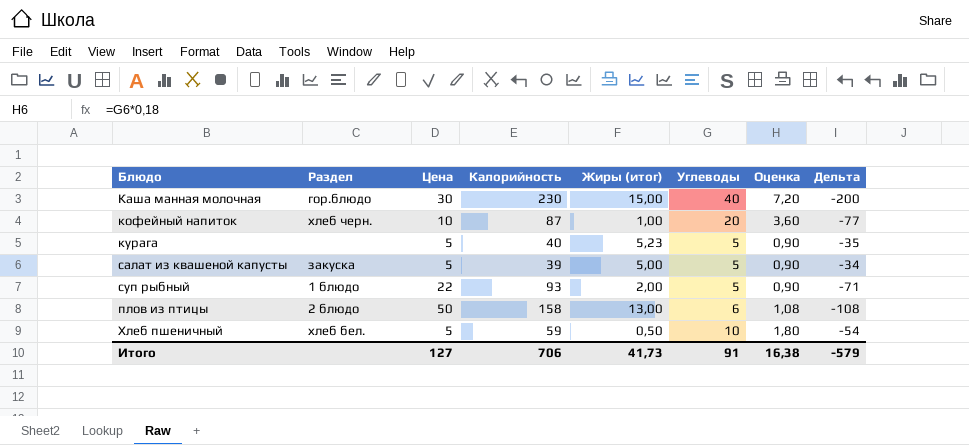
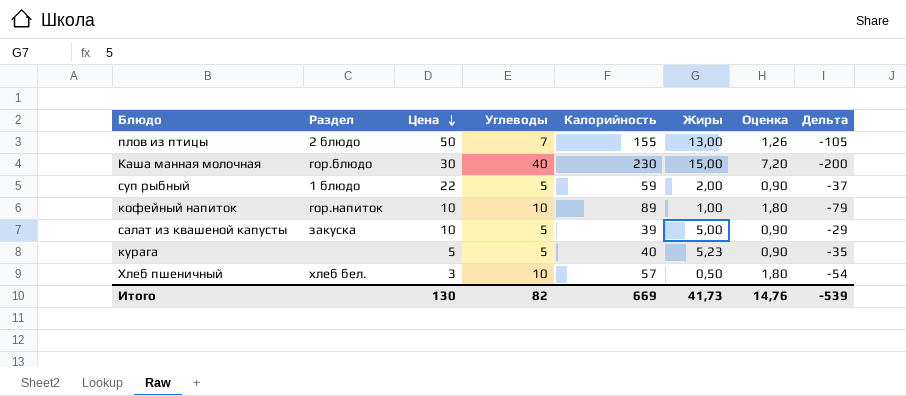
row order: none -> Цена descending
column Углеводы | position: 6 -> 4
column name: Жиры (итог) -> Жиры
плов из птицы | Углеводы: 6 -> 7
плов из птицы | Калорийность: 158 -> 155
плов из птицы | Оценка: 1,08 -> 1,26
плов из птицы | Дельта: -108 -> -105
суп рыбный | Калорийность: 93 -> 59
суп рыбный | Дельта: -71 -> -37
кофейный напиток | Раздел: хлеб черн. -> гор.напиток
кофейный напиток | Углеводы: 20 -> 10
кофейный напиток | Калорийность: 87 -> 89
кофейный напиток | Оценка: 3,60 -> 1,80
кофейный напиток | Дельта: -77 -> -79
салат из квашеной капусты | Цена: 5 -> 10
салат из квашеной капусты | Дельта: -34 -> -29
Хлеб пшеничный | Цена: 5 -> 3
Хлеб пшеничный | Калорийность: 59 -> 57
Итого | Цена: 127 -> 130
Итого | Углеводы: 91 -> 82
Итого | Калорийность: 706 -> 669
Итого | Оценка: 16,38 -> 14,76
Итого | Дельта: -579 -> -539

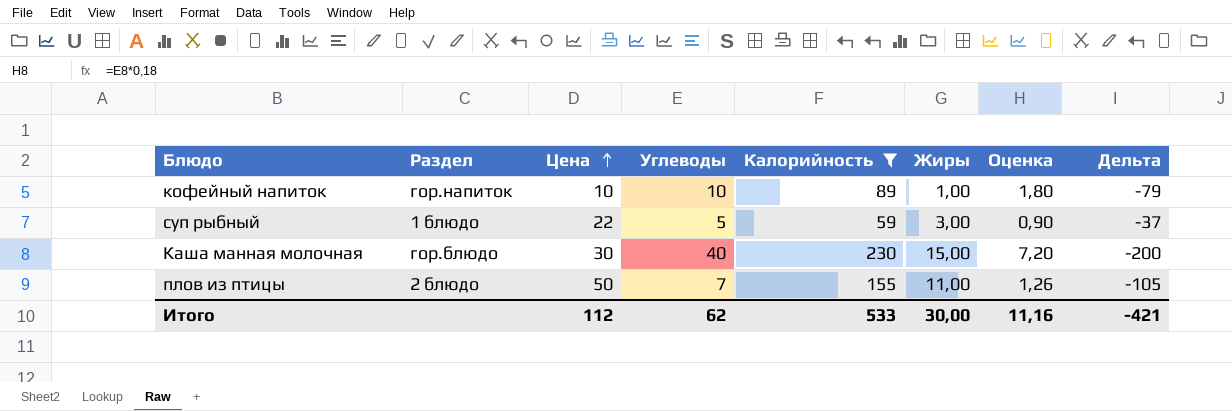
filter: none -> Калорийность >= 59
row order: Цена descending -> Цена ascending
суп рыбный | Жиры: 2,00 -> 3,00
плов из птицы | Жиры: 13,00 -> 11,00
Итого | Цена: 130 -> 112
Итого | Углеводы: 82 -> 62
Итого | Калорийность: 669 -> 533
Итого | Жиры: 41,73 -> 30,00
Итого | Оценка: 14,76 -> 11,16
Итого | Дельта: -539 -> -421

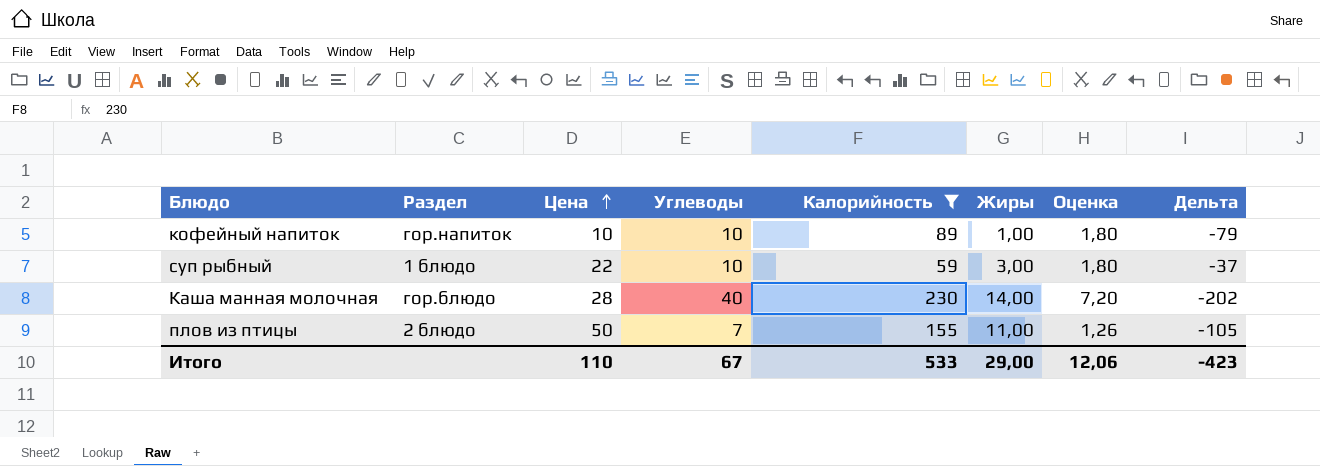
суп рыбный | Углеводы: 5 -> 10
суп рыбный | Оценка: 0,90 -> 1,80
Каша манная молочная | Цена: 30 -> 28
Каша манная молочная | Жиры: 15,00 -> 14,00
Каша манная молочная | Дельта: -200 -> -202
Итого | Цена: 112 -> 110
Итого | Углеводы: 62 -> 67
Итого | Жиры: 30,00 -> 29,00
Итого | Оценка: 11,16 -> 12,06
Итого | Дельта: -421 -> -423

